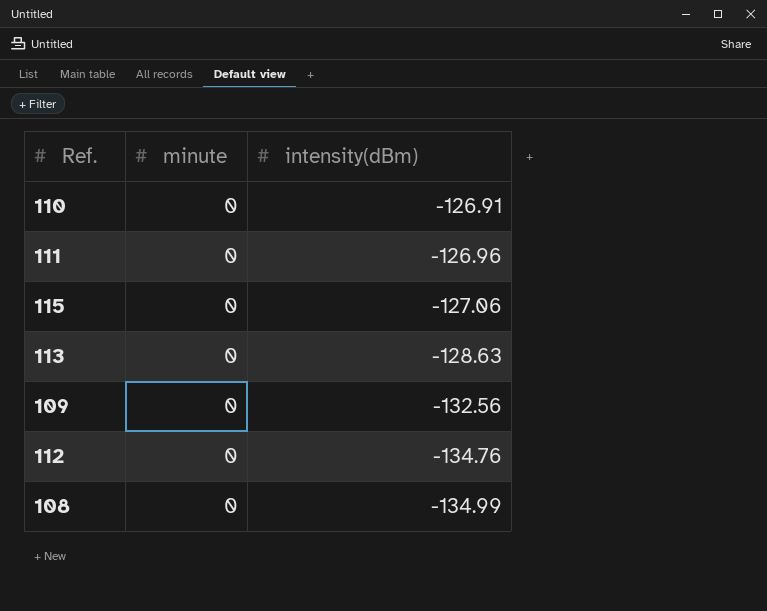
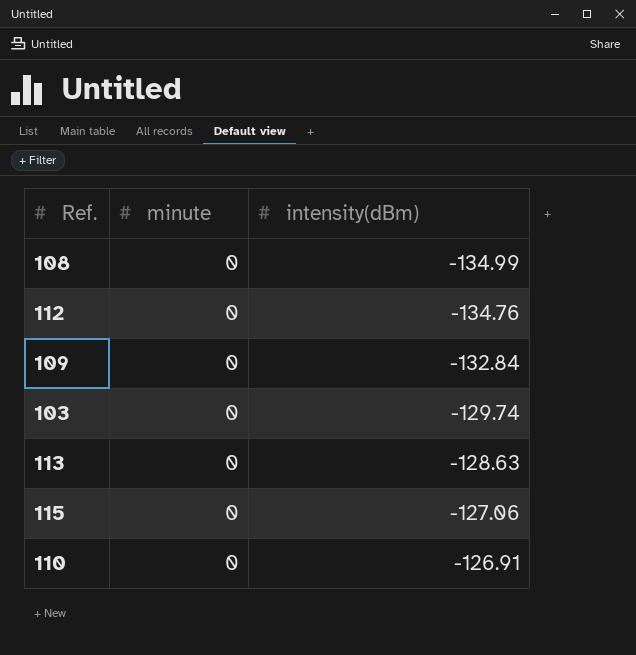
row order: intensity(dBm) descending -> intensity(dBm) ascending
row 111: 0 | -126.96 -> none
109 | intensity(dBm): -132.56 -> -132.84
row 103: none -> 0 | -129.74

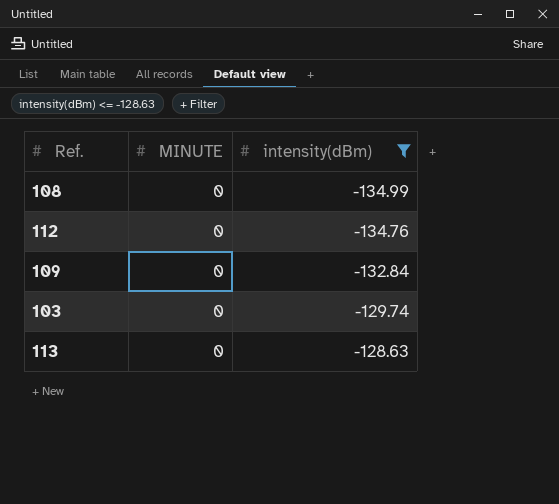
filter: none -> intensity(dBm) <= -128.63
column name: minute -> MINUTE

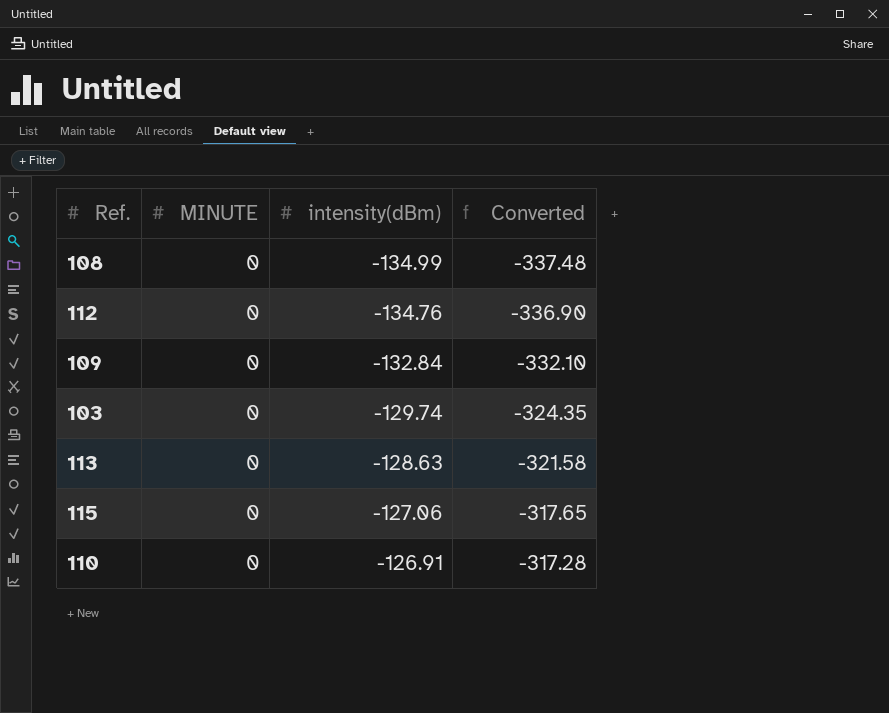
filter: intensity(dBm) <= -128.63 -> none
column Converted | formula: none -> [intensity(dBm)] * 2.5

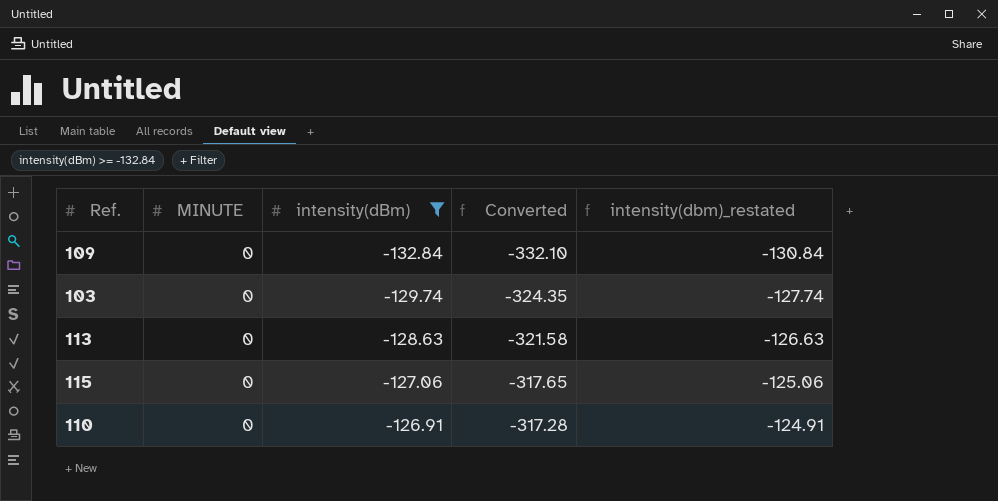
filter: none -> intensity(dBm) >= -132.84
column intensity(dbm)_restated | formula: none -> [intensity(dBm)] + 2

